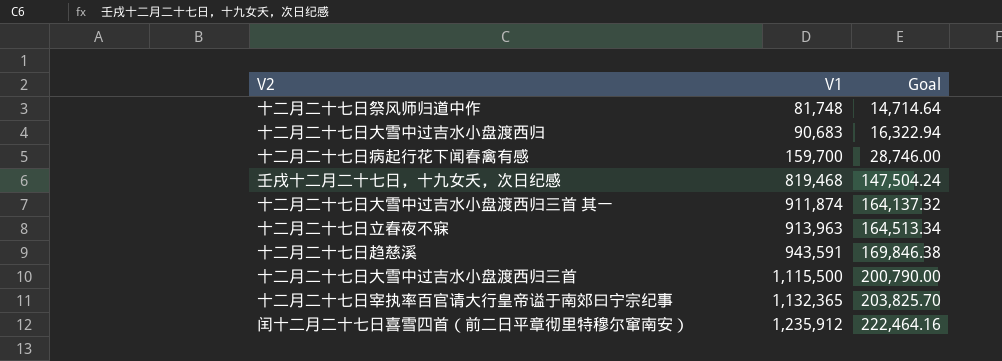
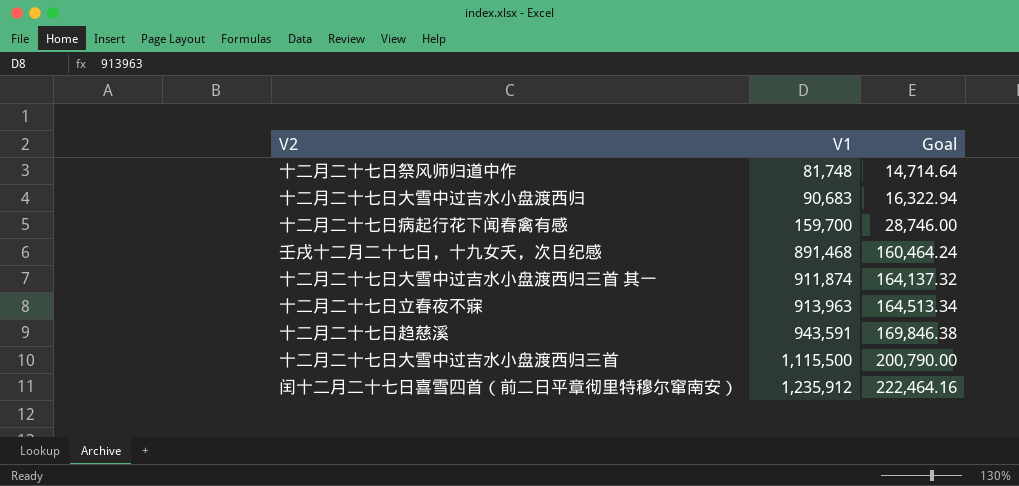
row 十二月二十七日宰执率百官请大行皇帝谥于南郊曰宁宗纪事: 1,132,365 | 203,825.70 -> none
壬戌十二月二十七日，十九女夭，次日纪感 | V1: 819,468 -> 891,468
壬戌十二月二十七日，十九女夭，次日纪感 | Goal: 147,504.24 -> 160,464.24

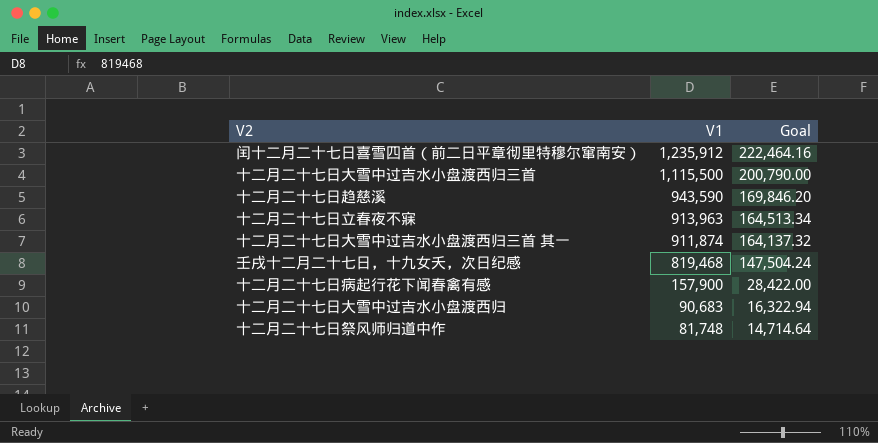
row order: V1 ascending -> V1 descending
十二月二十七日趋慈溪 | V1: 943,591 -> 943,590
十二月二十七日趋慈溪 | Goal: 169,846.38 -> 169,846.20
壬戌十二月二十七日，十九女夭，次日纪感 | V1: 891,468 -> 819,468
壬戌十二月二十七日，十九女夭，次日纪感 | Goal: 160,464.24 -> 147,504.24
十二月二十七日病起行花下闻春禽有感 | V1: 159,700 -> 157,900
十二月二十七日病起行花下闻春禽有感 | Goal: 28,746.00 -> 28,422.00

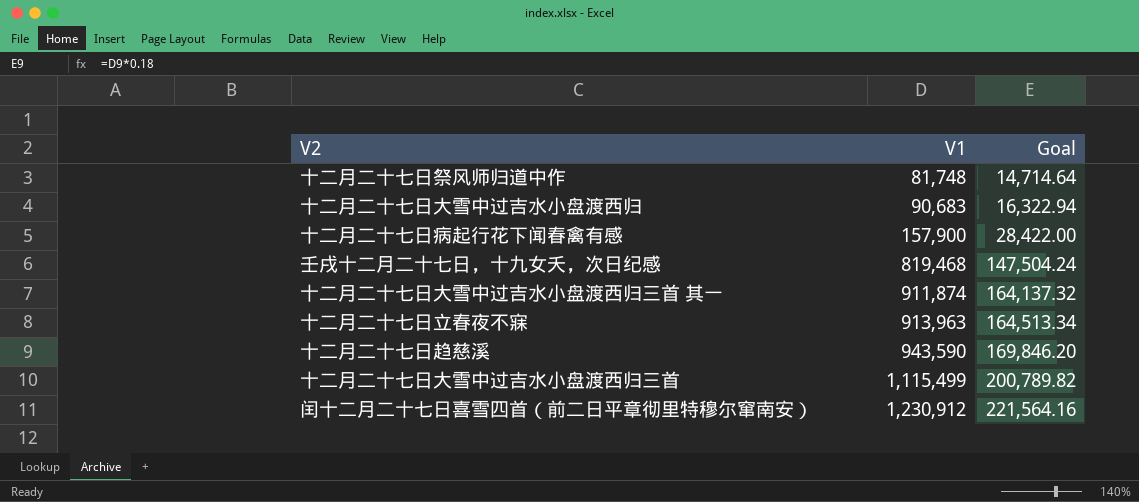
row order: V1 descending -> V1 ascending
十二月二十七日大雪中过吉水小盘渡西归三首 | V1: 1,115,500 -> 1,115,499
十二月二十七日大雪中过吉水小盘渡西归三首 | Goal: 200,790.00 -> 200,789.82
闰十二月二十七日喜雪四首（前二日平章彻里特穆尔窜南安） | V1: 1,235,912 -> 1,230,912
闰十二月二十七日喜雪四首（前二日平章彻里特穆尔窜南安） | Goal: 222,464.16 -> 221,564.16

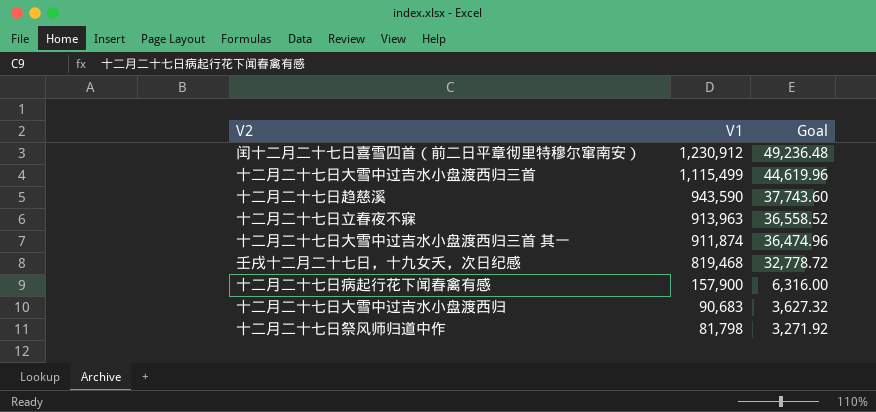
row order: V1 ascending -> V1 descending
column Goal | formula: [V1] * 0.18 -> [V1] * 0.04
十二月二十七日祭风师归道中作 | V1: 81,748 -> 81,798

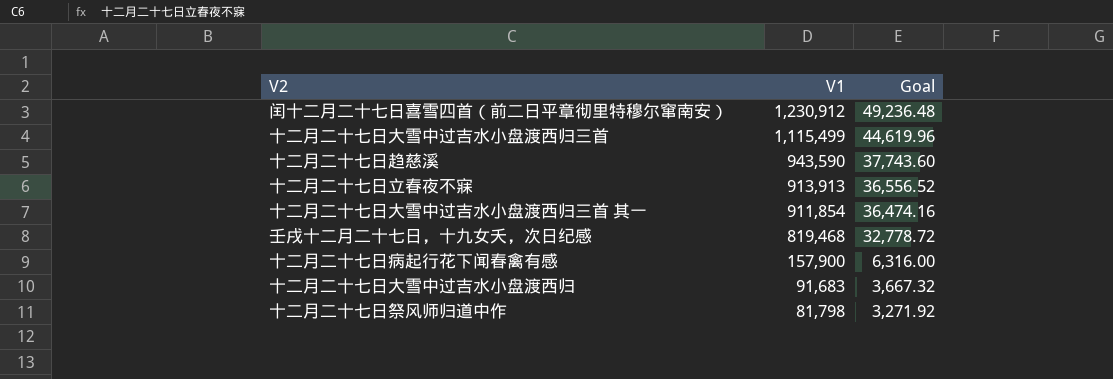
十二月二十七日立春夜不寐 | V1: 913,963 -> 913,913
十二月二十七日立春夜不寐 | Goal: 36,558.52 -> 36,556.52
十二月二十七日大雪中过吉水小盘渡西归三首 其一 | V1: 911,874 -> 911,854
十二月二十七日大雪中过吉水小盘渡西归三首 其一 | Goal: 36,474.96 -> 36,474.16
十二月二十七日大雪中过吉水小盘渡西归 | V1: 90,683 -> 91,683
十二月二十七日大雪中过吉水小盘渡西归 | Goal: 3,627.32 -> 3,667.32

